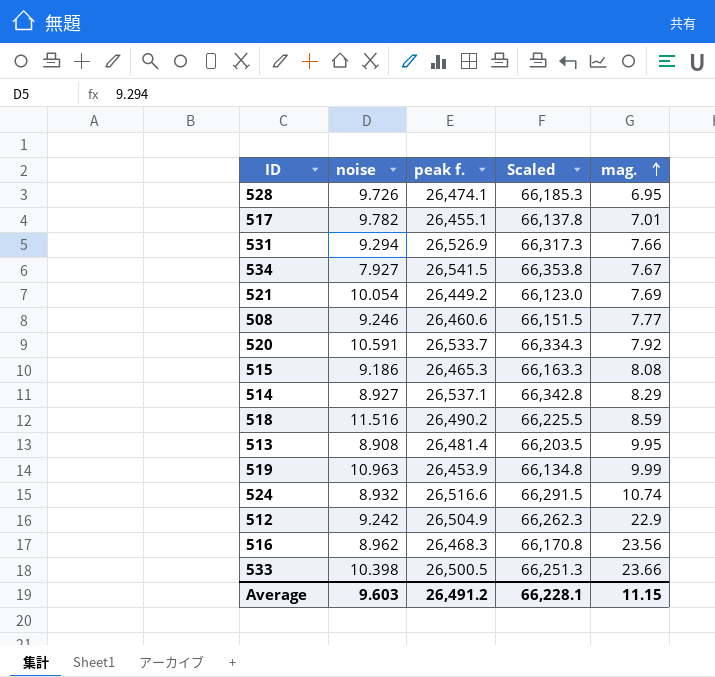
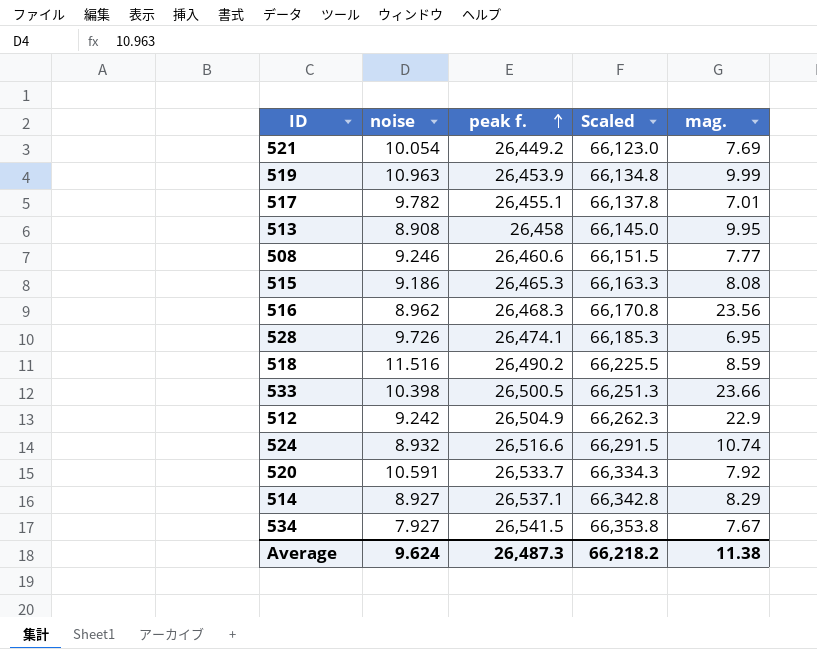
row order: mag. ascending -> peak f. ascending
row 531: 9.294 | 26,526.9 | 66,317.3 | 7.66 -> none
513 | peak f.: 26,481.4 -> 26,458
513 | Scaled: 66,203.5 -> 66,145.0
Average | noise: 9.603 -> 9.624
Average | peak f.: 26,491.2 -> 26,487.3
Average | Scaled: 66,228.1 -> 66,218.2
Average | mag.: 11.15 -> 11.38

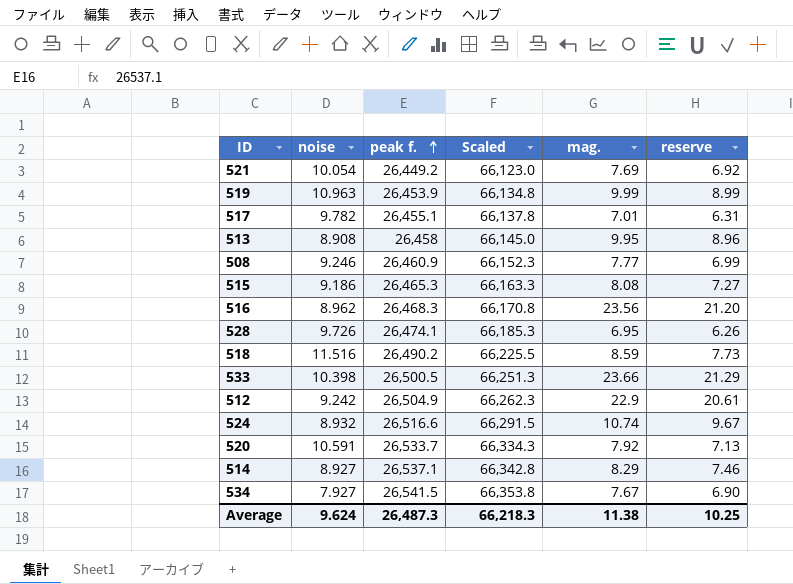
column reserve | formula: none -> [mag.] * 0.9
508 | peak f.: 26,460.6 -> 26,460.9
508 | Scaled: 66,151.5 -> 66,152.3
Average | Scaled: 66,218.2 -> 66,218.3

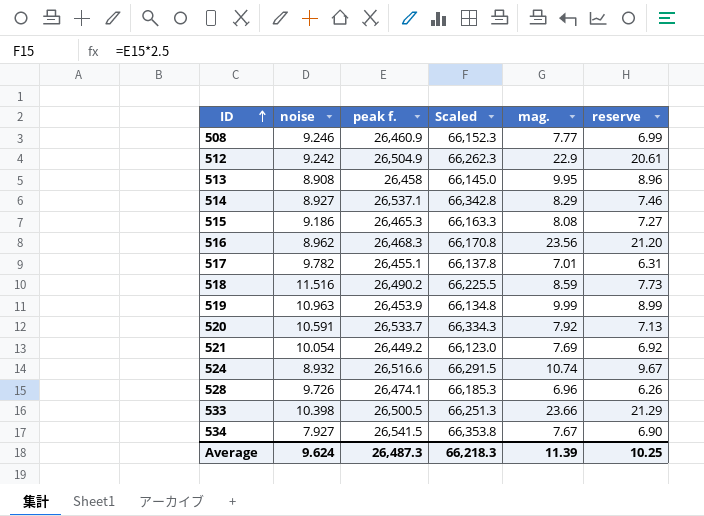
row order: peak f. ascending -> ID ascending
528 | mag.: 6.95 -> 6.96
Average | mag.: 11.38 -> 11.39

